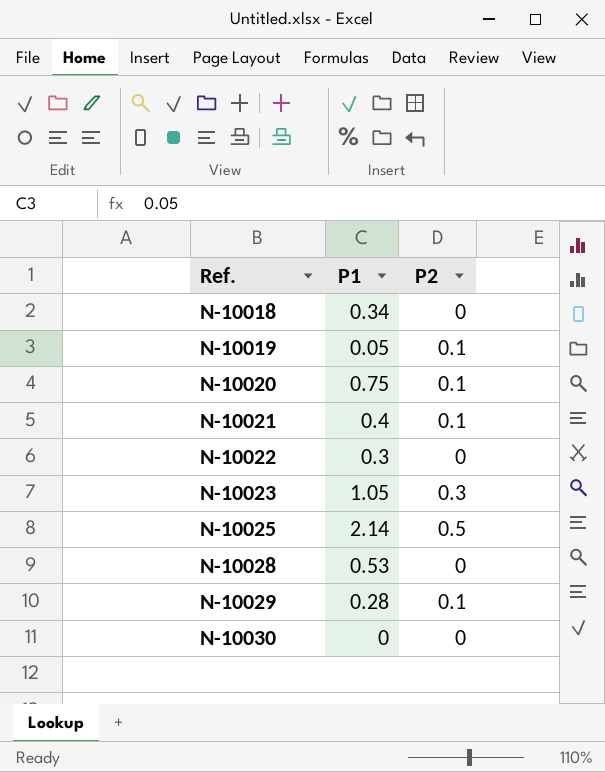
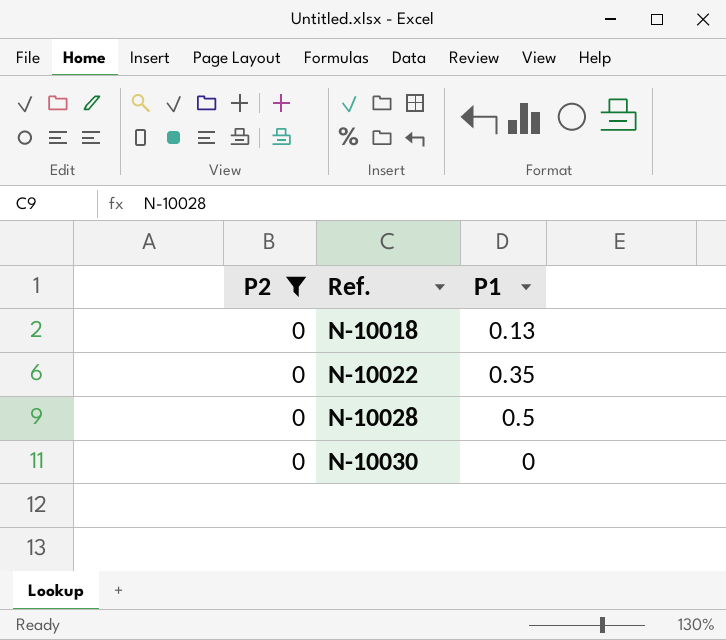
filter: none -> P2 = 0
column P2 | position: 3 -> 1
N-10018 | P1: 0.34 -> 0.13
N-10022 | P1: 0.3 -> 0.35
N-10028 | P1: 0.53 -> 0.5

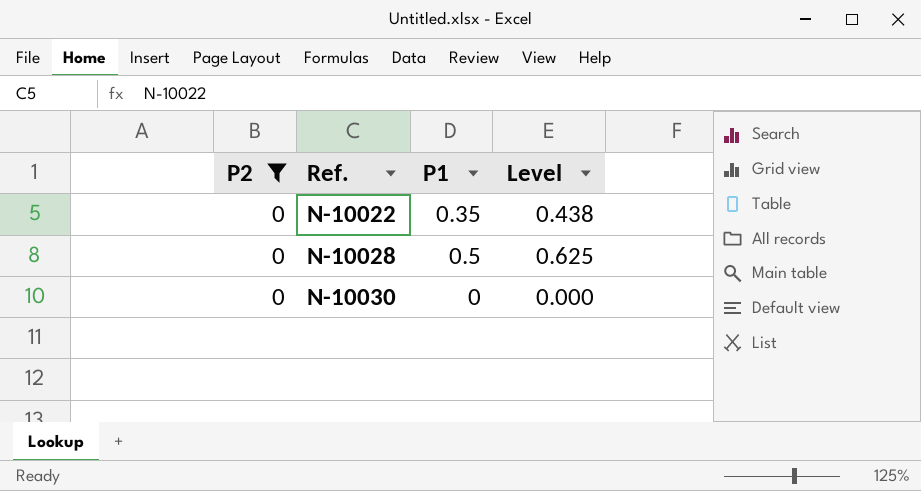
column Level | formula: none -> [P1] * 1.25
row N-10018: 0 | 0.13 -> none

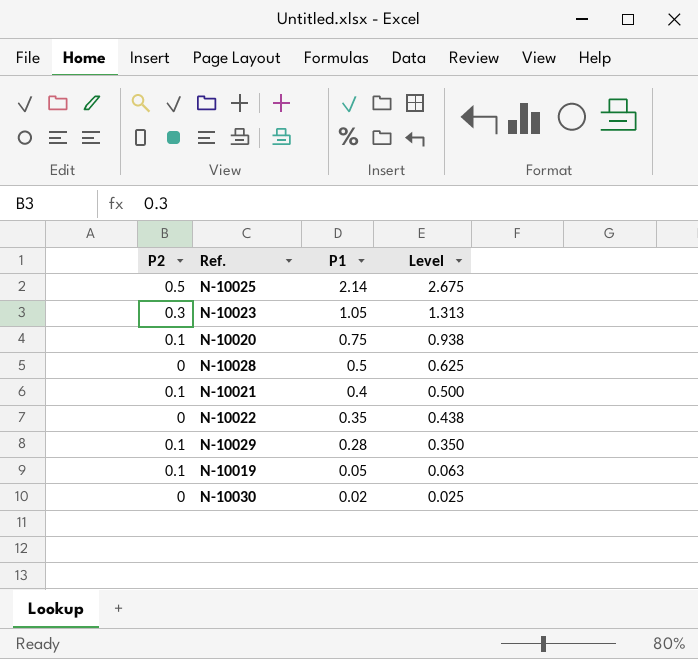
filter: P2 = 0 -> none
row order: Ref. ascending -> P1 descending
N-10030 | P1: 0 -> 0.02
N-10030 | Level: 0.000 -> 0.025

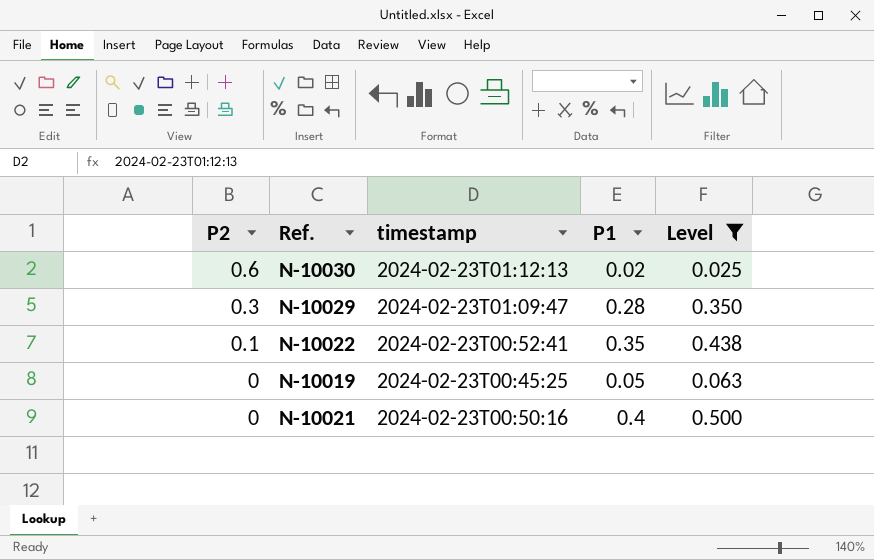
filter: none -> Level <= 0.500
row order: P1 descending -> P2 descending
column timestamp | position: none -> 3
N-10030 | P2: 0 -> 0.6
N-10029 | P2: 0.1 -> 0.3
N-10022 | P2: 0 -> 0.1
N-10019 | P2: 0.1 -> 0
N-10021 | P2: 0.1 -> 0

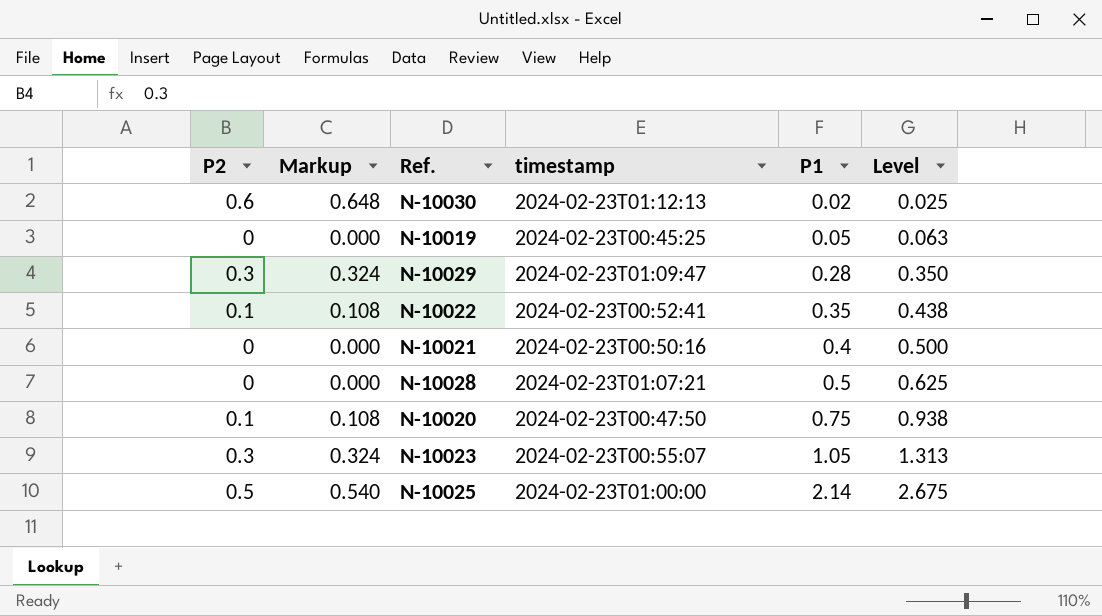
filter: Level <= 0.500 -> none
row order: P2 descending -> P1 ascending
column Markup | formula: none -> [P2] * 1.08

